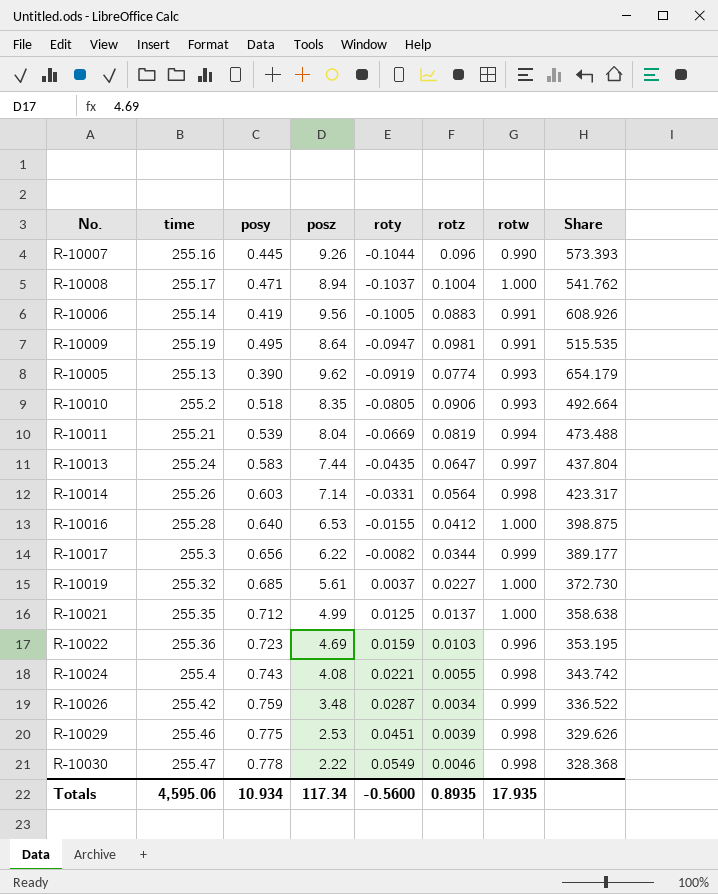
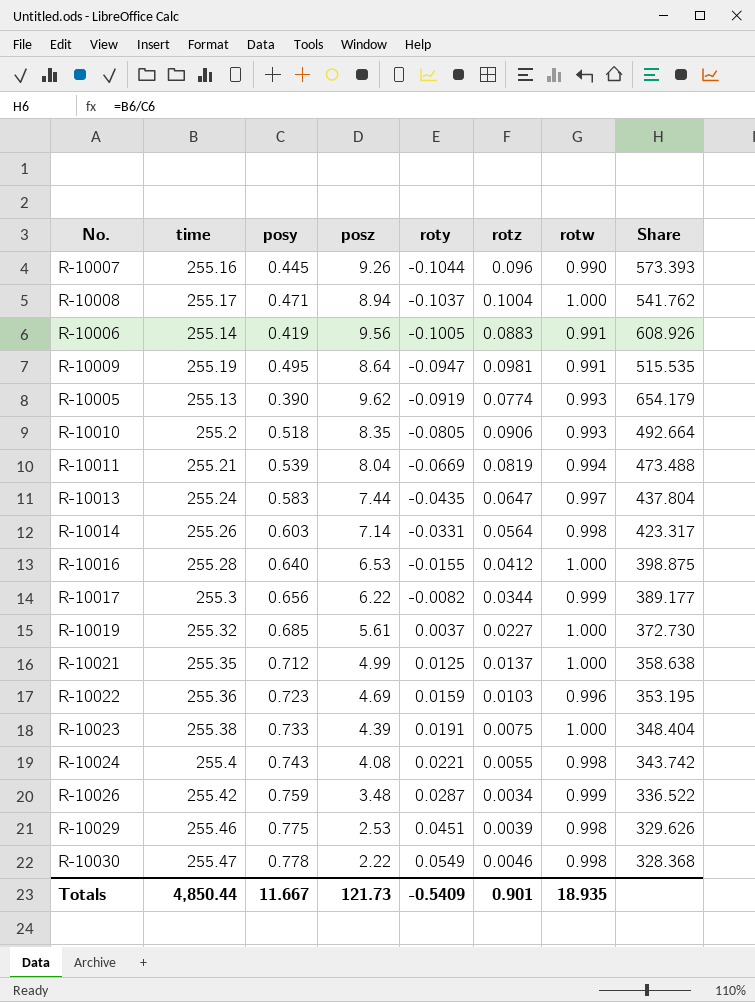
row R-10023: none -> 255.38 | 0.733 | 4.39 | 0.0191 | 0.0075 | 1.000 | 348.404
Totals | time: 4,595.06 -> 4,850.44
Totals | posy: 10.934 -> 11.667
Totals | posz: 117.34 -> 121.73
Totals | roty: -0.5600 -> -0.5409
Totals | rotz: 0.8935 -> 0.901
Totals | rotw: 17.935 -> 18.935

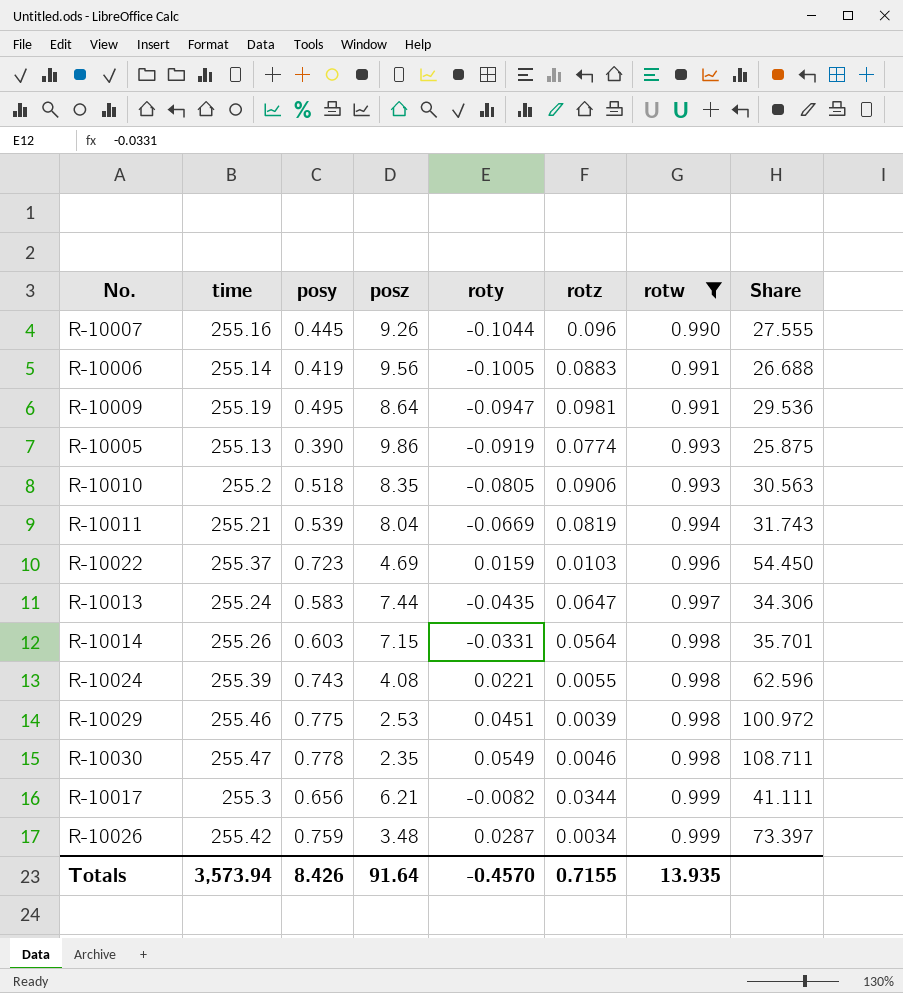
filter: none -> rotw != 1.000
row order: roty ascending -> rotw ascending
column Share | formula: [time] / [posy] -> [time] / [posz]
R-10005 | posz: 9.62 -> 9.86
R-10022 | time: 255.36 -> 255.37
R-10014 | posz: 7.14 -> 7.15
R-10024 | time: 255.4 -> 255.39
R-10030 | posz: 2.22 -> 2.35
R-10017 | posz: 6.22 -> 6.21
Totals | time: 4,850.44 -> 3,573.94
Totals | posy: 11.667 -> 8.426
Totals | posz: 121.73 -> 91.64
Totals | roty: -0.5409 -> -0.4570
Totals | rotz: 0.901 -> 0.7155
Totals | rotw: 18.935 -> 13.935

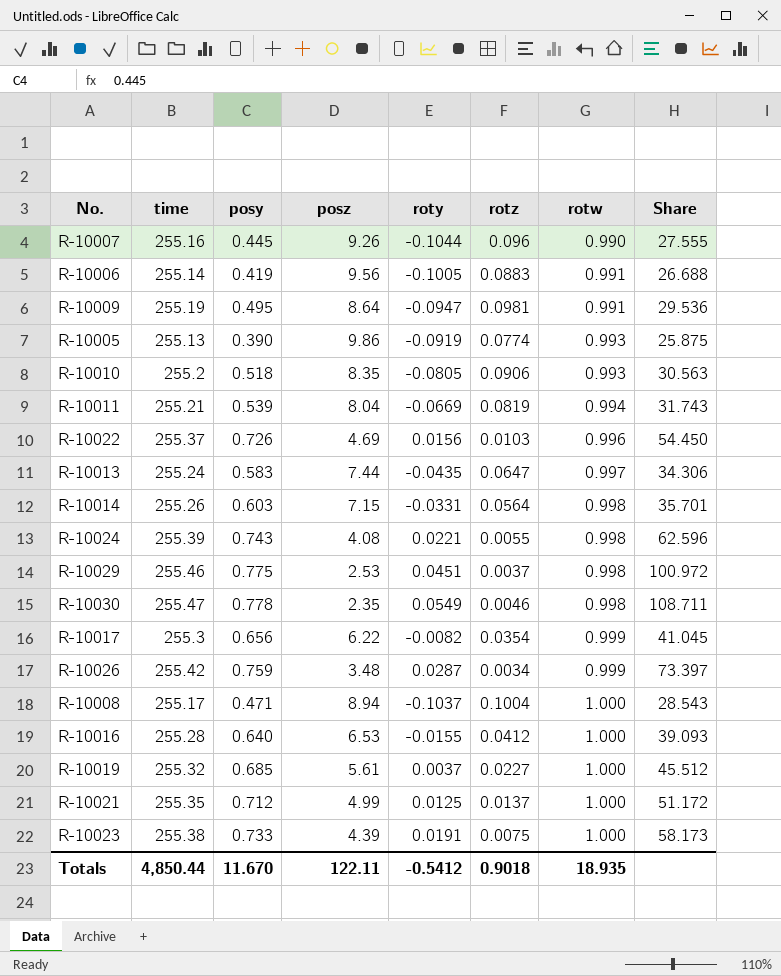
filter: rotw != 1.000 -> none
R-10022 | posy: 0.723 -> 0.726
R-10022 | roty: 0.0159 -> 0.0156
R-10029 | rotz: 0.0039 -> 0.0037
R-10017 | posz: 6.21 -> 6.22
R-10017 | rotz: 0.0344 -> 0.0354
R-10017 | Share: 41.111 -> 41.045
Totals | time: 3,573.94 -> 4,850.44
Totals | posy: 8.426 -> 11.670
Totals | posz: 91.64 -> 122.11
Totals | roty: -0.4570 -> -0.5412
Totals | rotz: 0.7155 -> 0.9018
Totals | rotw: 13.935 -> 18.935

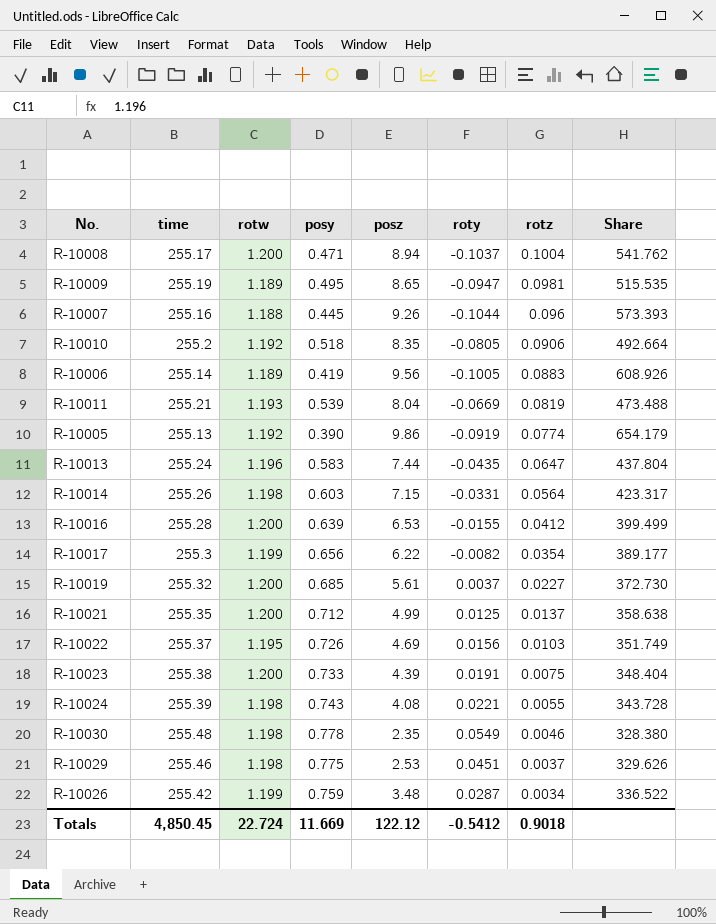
row order: rotw ascending -> rotz descending
column rotw | position: 7 -> 3
column Share | formula: [time] / [posz] -> [time] / [posy]
R-10008 | rotw: 1.000 -> 1.200
R-10009 | rotw: 0.991 -> 1.189
R-10009 | posz: 8.64 -> 8.65
R-10007 | rotw: 0.990 -> 1.188
R-10010 | rotw: 0.993 -> 1.192
R-10006 | rotw: 0.991 -> 1.189
R-10011 | rotw: 0.994 -> 1.193
R-10005 | rotw: 0.993 -> 1.192
R-10013 | rotw: 0.997 -> 1.196
R-10014 | rotw: 0.998 -> 1.198
R-10016 | rotw: 1.000 -> 1.200
R-10016 | posy: 0.640 -> 0.639
R-10017 | rotw: 0.999 -> 1.199
R-10019 | rotw: 1.000 -> 1.200
R-10021 | rotw: 1.000 -> 1.200
R-10022 | rotw: 0.996 -> 1.195
R-10023 | rotw: 1.000 -> 1.200
R-10024 | rotw: 0.998 -> 1.198
R-10030 | time: 255.47 -> 255.48
R-10030 | rotw: 0.998 -> 1.198
R-10029 | rotw: 0.998 -> 1.198
R-10026 | rotw: 0.999 -> 1.199
Totals | time: 4,850.44 -> 4,850.45
Totals | rotw: 18.935 -> 22.724
Totals | posy: 11.670 -> 11.669
Totals | posz: 122.11 -> 122.12

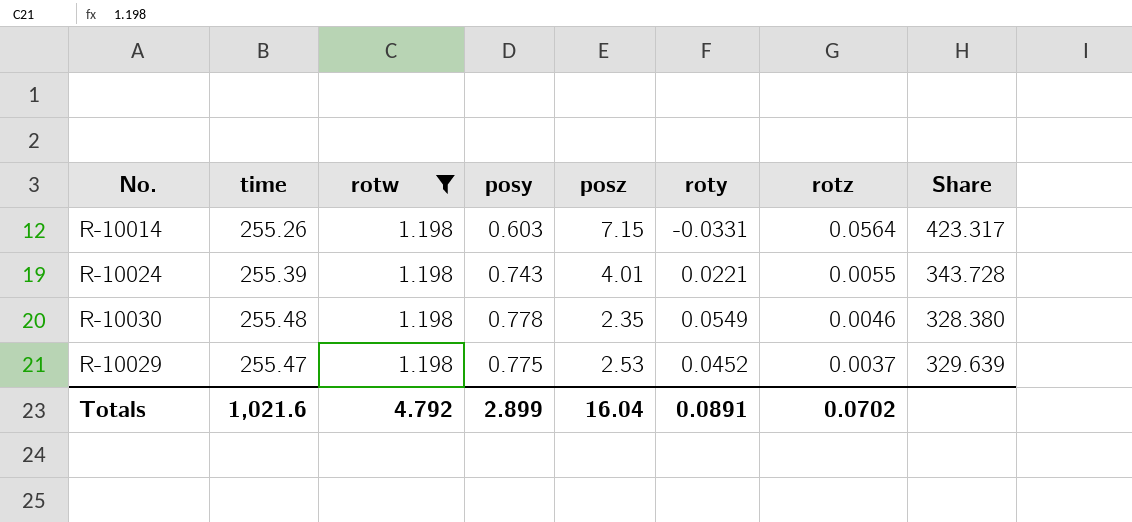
filter: none -> rotw = 1.198
R-10024 | posz: 4.08 -> 4.01
R-10029 | time: 255.46 -> 255.47
R-10029 | roty: 0.0451 -> 0.0452
R-10029 | Share: 329.626 -> 329.639
Totals | time: 4,850.45 -> 1,021.6
Totals | rotw: 22.724 -> 4.792
Totals | posy: 11.669 -> 2.899
Totals | posz: 122.12 -> 16.04
Totals | roty: -0.5412 -> 0.0891
Totals | rotz: 0.9018 -> 0.0702

